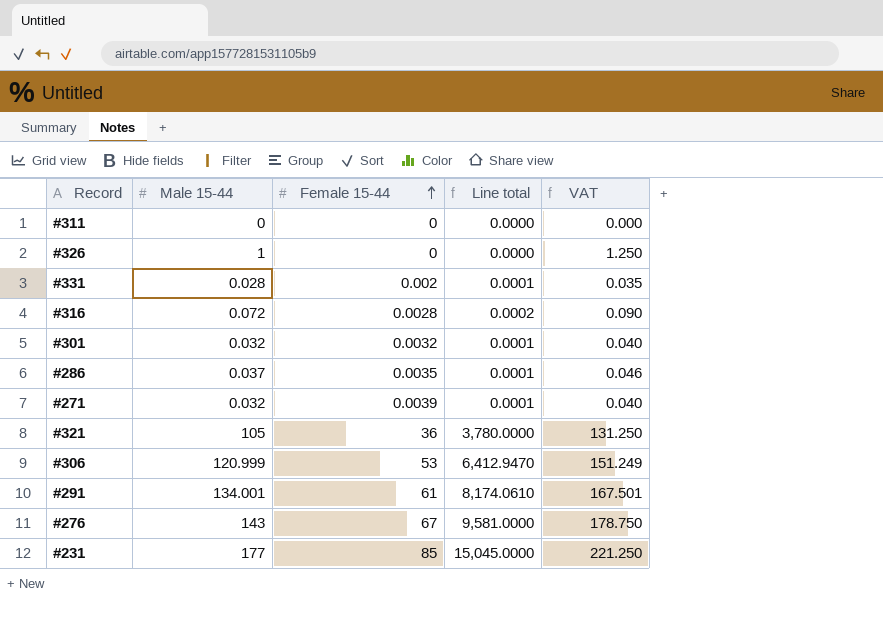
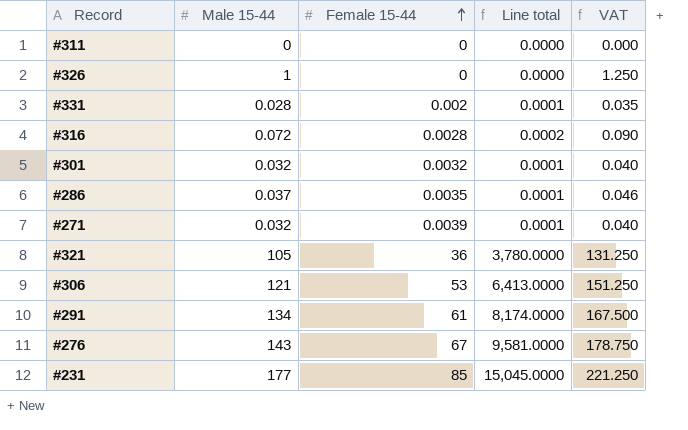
#306 | Male 15-44: 120.999 -> 121
#306 | Line total: 6,412.9470 -> 6,413.0000
#306 | VAT: 151.249 -> 151.250
#291 | Male 15-44: 134.001 -> 134
#291 | Line total: 8,174.0610 -> 8,174.0000
#291 | VAT: 167.501 -> 167.500

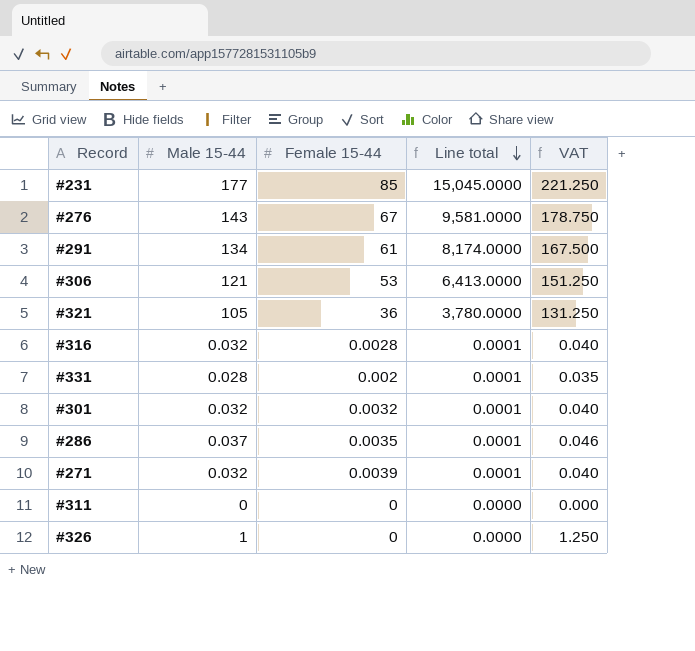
row order: Female 15-44 ascending -> Line total descending
#316 | Male 15-44: 0.072 -> 0.032
#316 | Line total: 0.0002 -> 0.0001
#316 | VAT: 0.090 -> 0.040

